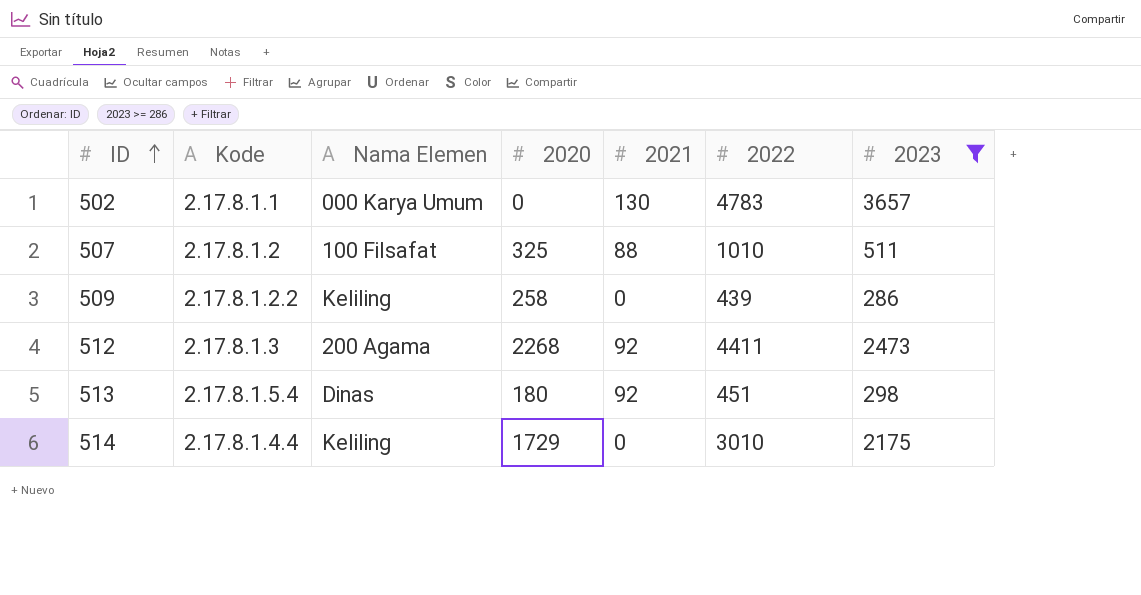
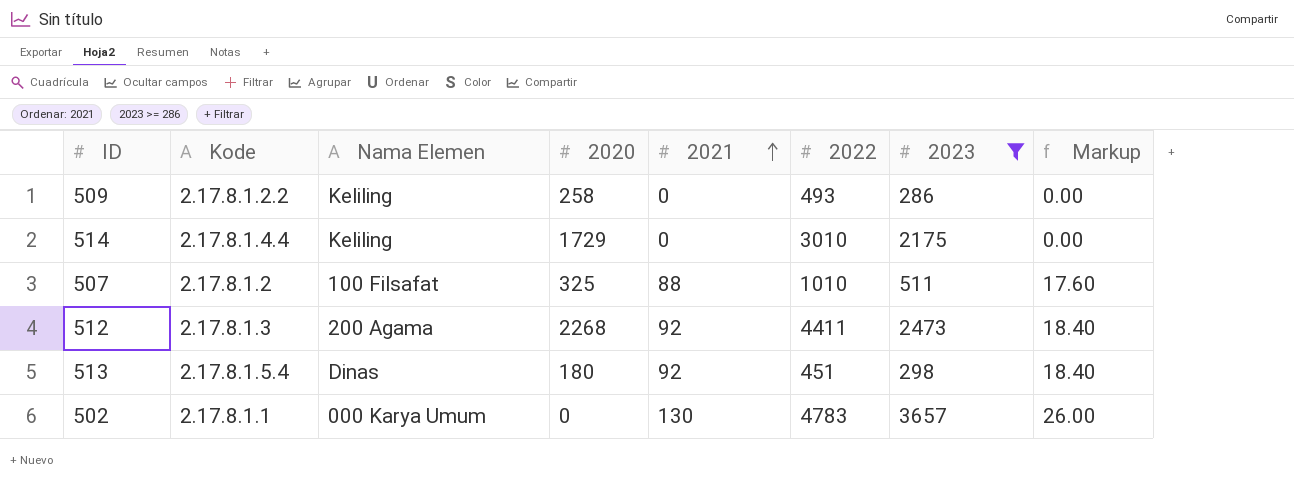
row order: ID ascending -> 2021 ascending
column Markup | formula: none -> [2021] * 0.2
509 | 2022: 439 -> 493

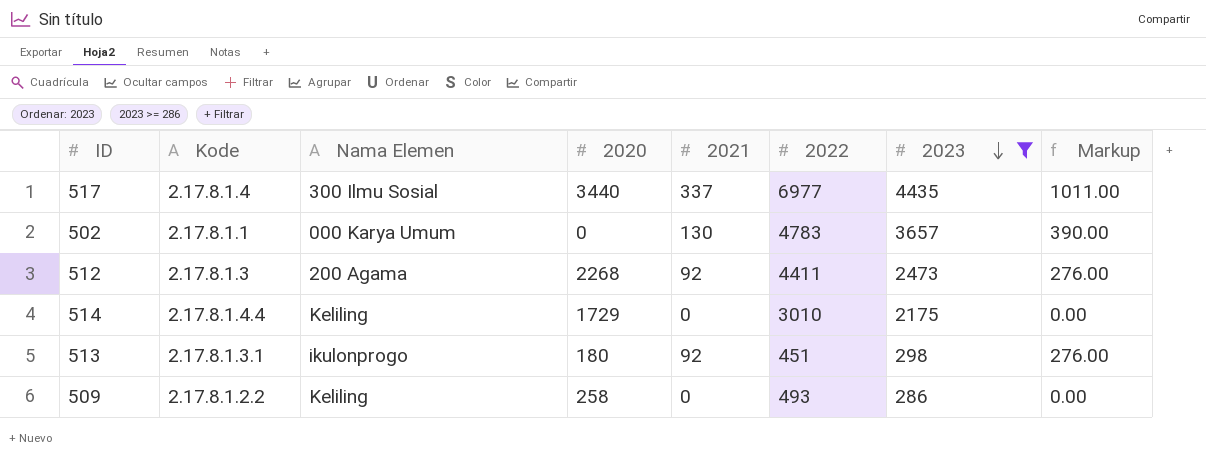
row order: 2021 ascending -> 2023 descending
column Markup | formula: [2021] * 0.2 -> [2021] * 3
row 507: 2.17.8.1.2 | 100 Filsafat | 325 | 88 | 1010 | 511 | 17.60 -> none
row 517: none -> 2.17.8.1.4 | 300 Ilmu Sosial | 3440 | 337 | 6977 | 4435 | 1011.00
513 | Kode: 2.17.8.1.5.4 -> 2.17.8.1.3.1
513 | Nama Elemen: Dinas -> ikulonprogo

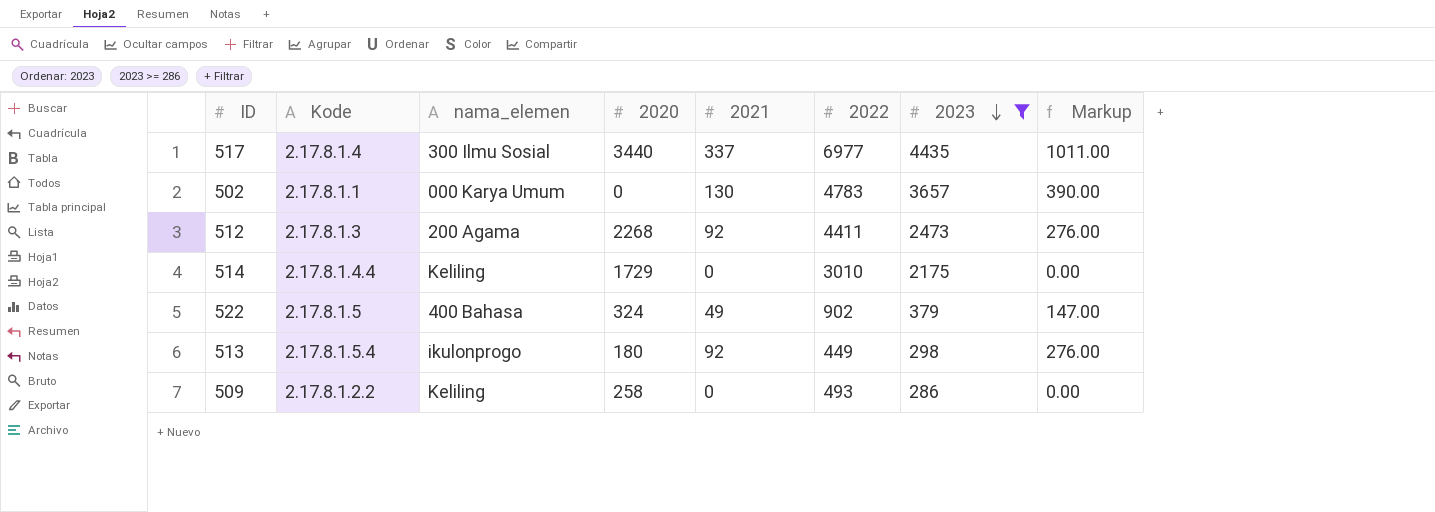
column name: Nama Elemen -> nama_elemen
row 522: none -> 2.17.8.1.5 | 400 Bahasa | 324 | 49 | 902 | 379 | 147.00
513 | Kode: 2.17.8.1.3.1 -> 2.17.8.1.5.4
513 | 2022: 451 -> 449

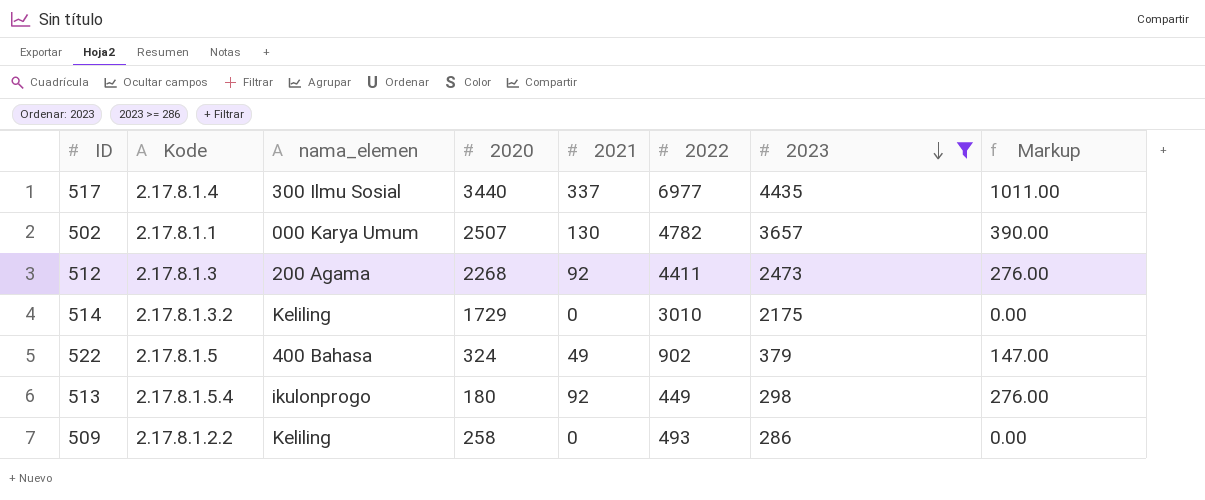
502 | 2020: 0 -> 2507
502 | 2022: 4783 -> 4782
514 | Kode: 2.17.8.1.4.4 -> 2.17.8.1.3.2

